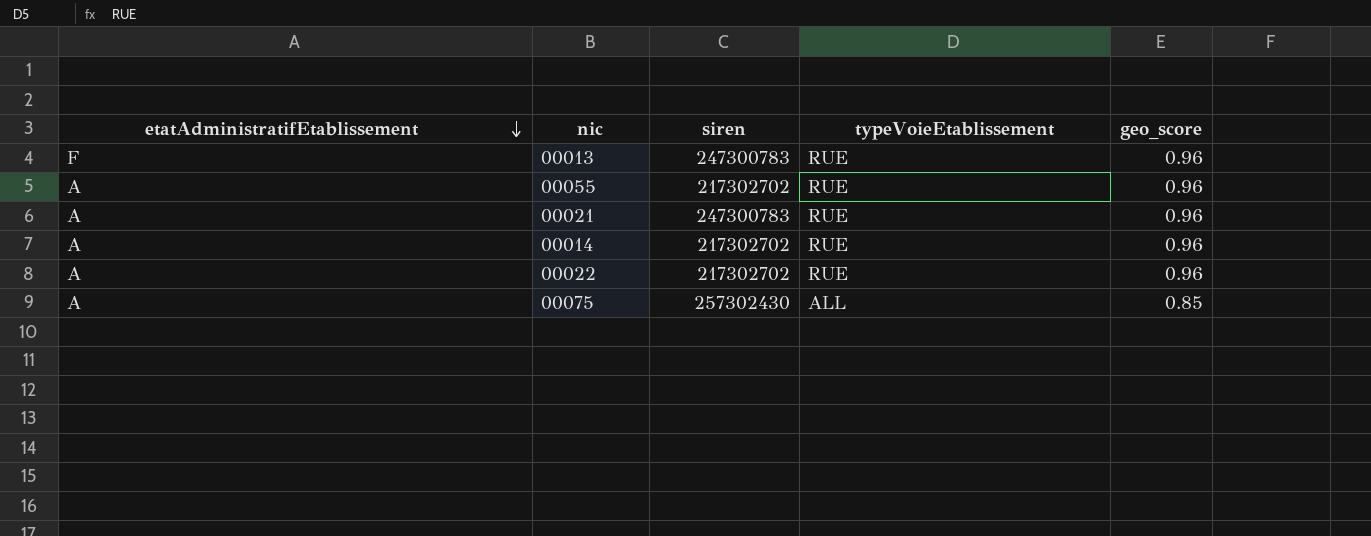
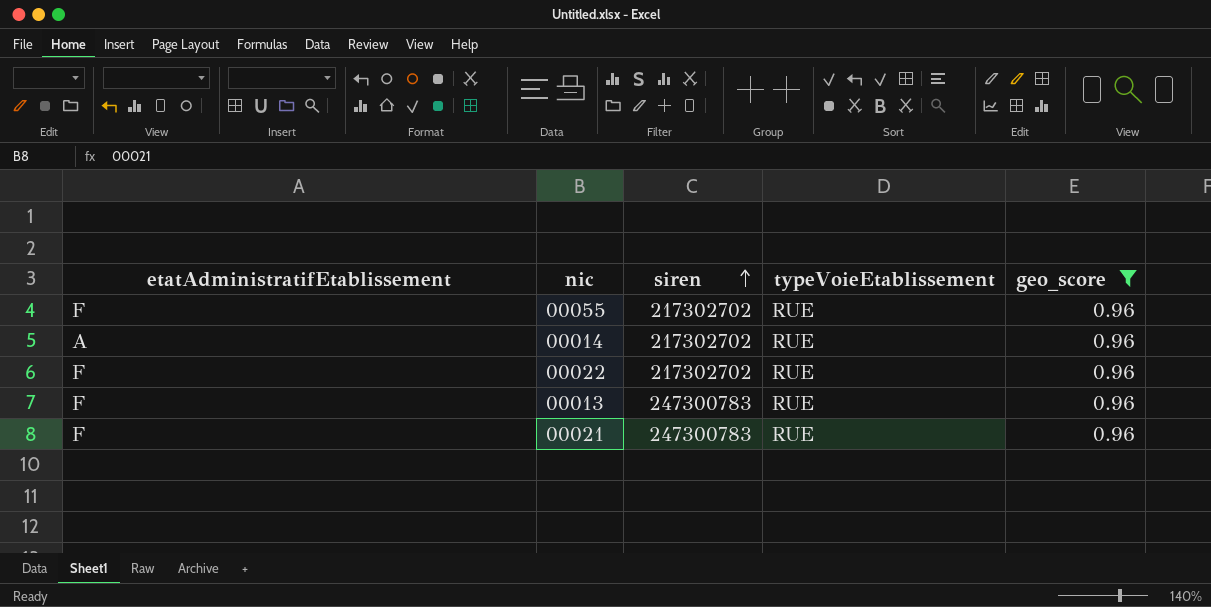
filter: none -> geo_score = 0.96
row order: etatAdministratifEtablissement descending -> siren ascending
00055 | etatAdministratifEtablissement: A -> F
00022 | etatAdministratifEtablissement: A -> F
00021 | etatAdministratifEtablissement: A -> F

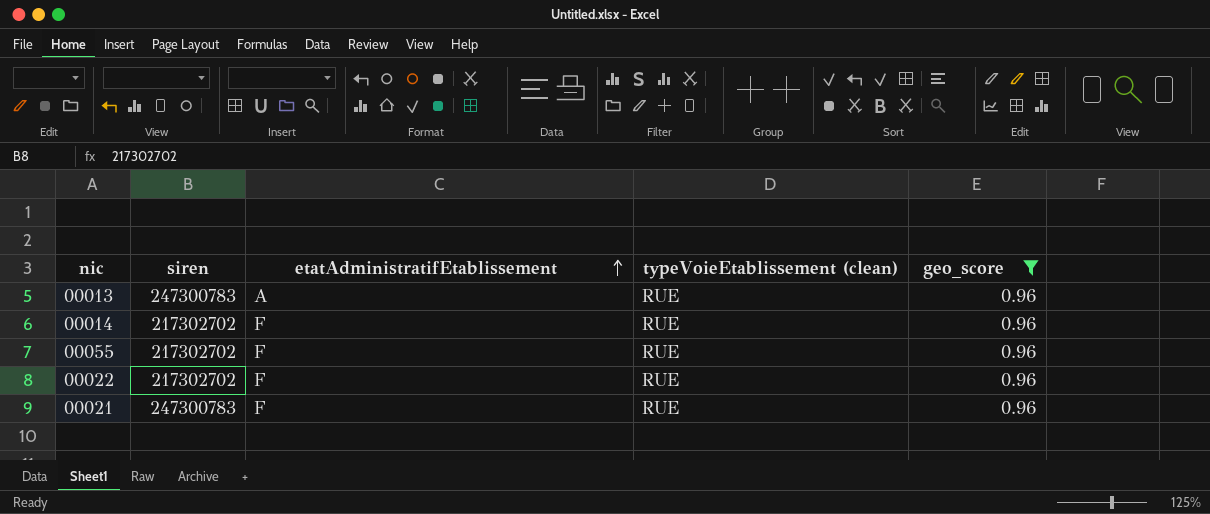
row order: siren ascending -> etatAdministratifEtablissement ascending
column etatAdministratifEtablissement | position: 1 -> 3
column name: typeVoieEtablissement -> typeVoieEtablissement (clean)
00013 | etatAdministratifEtablissement: F -> A
00014 | etatAdministratifEtablissement: A -> F

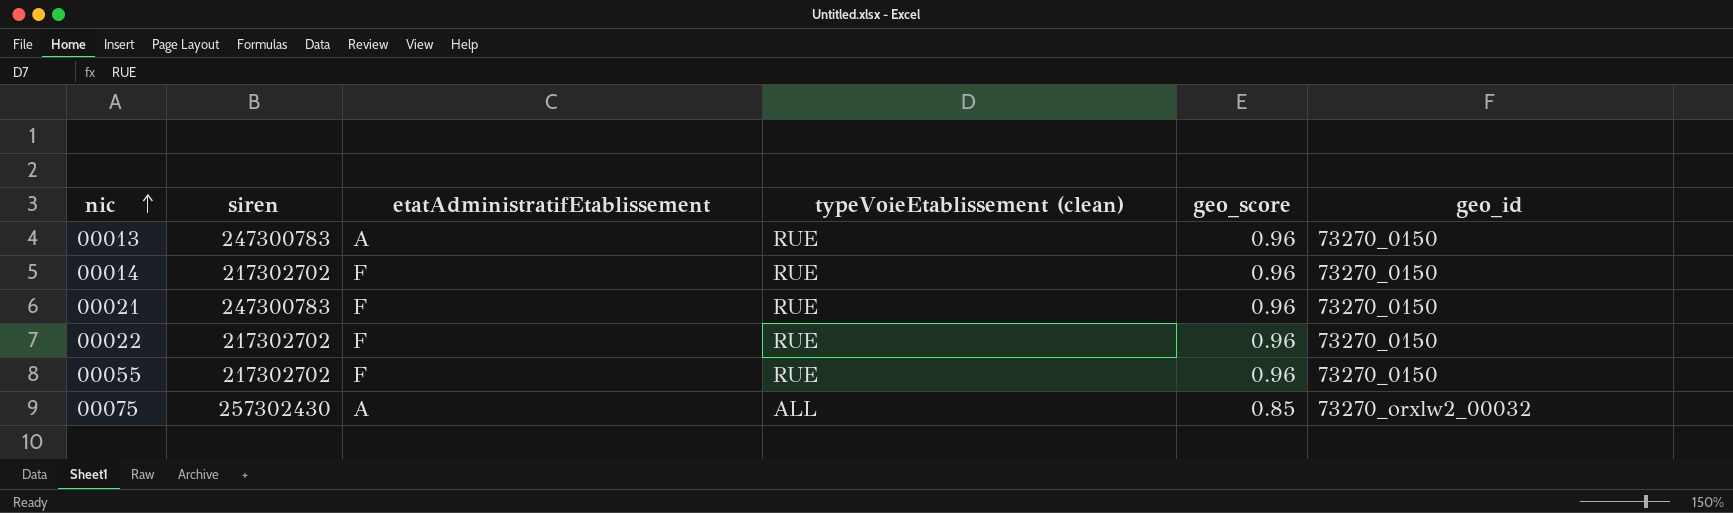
filter: geo_score = 0.96 -> none
row order: etatAdministratifEtablissement ascending -> nic ascending
column geo_id | position: none -> 6

